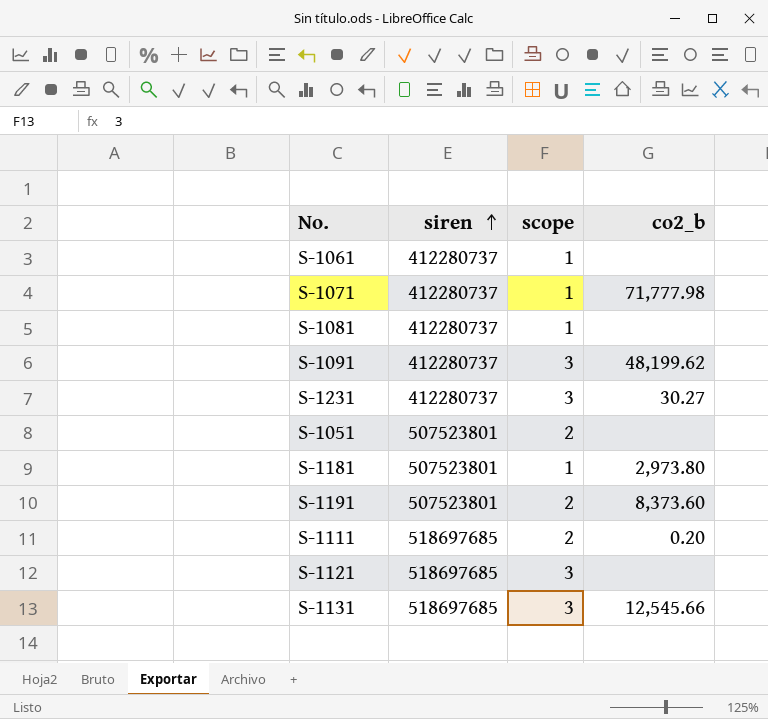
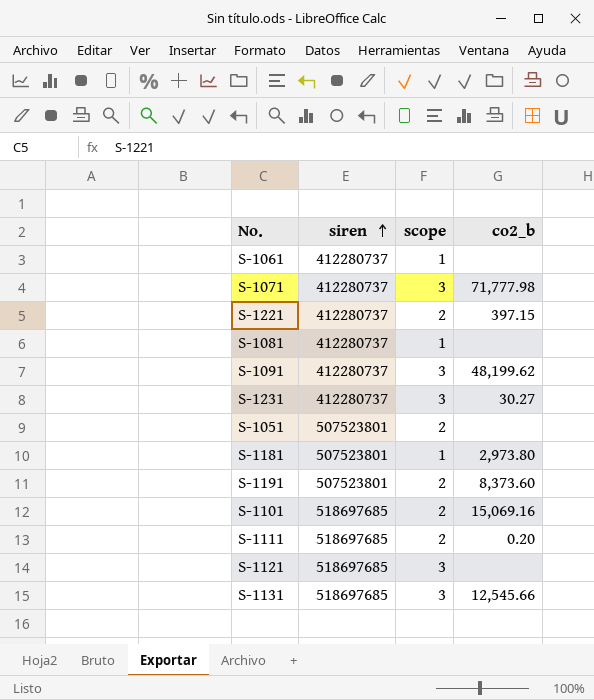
S-1071 | scope: 1 -> 3
row S-1221: none -> 412280737 | 2 | 397.15
row S-1101: none -> 518697685 | 2 | 15,069.16

